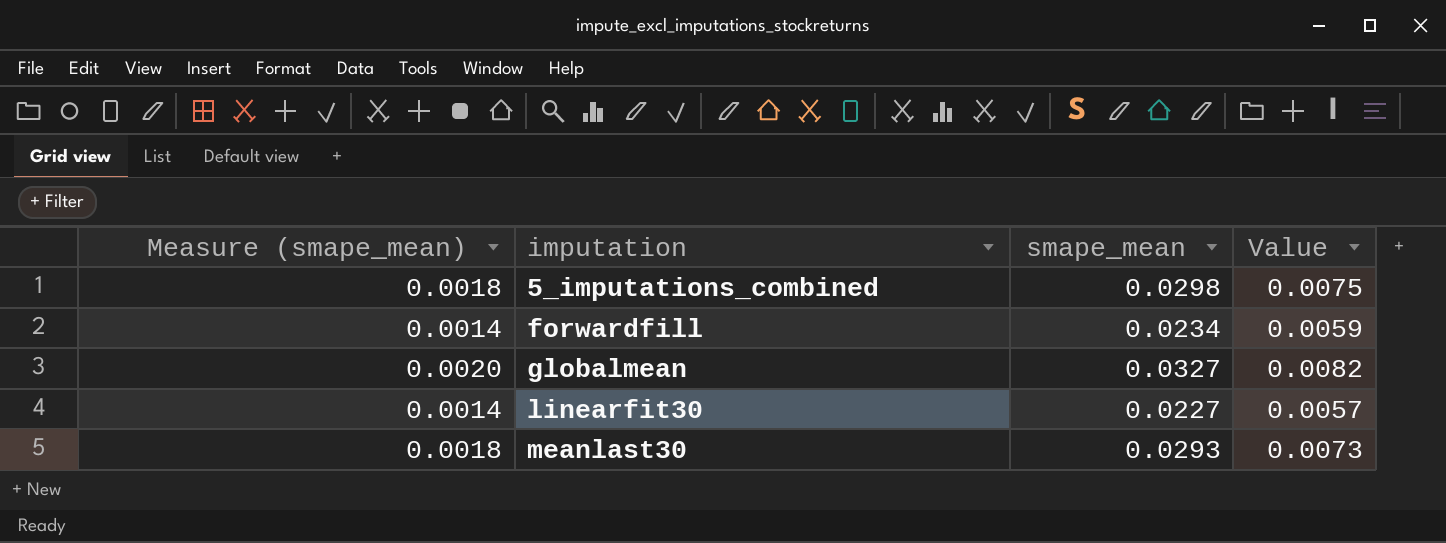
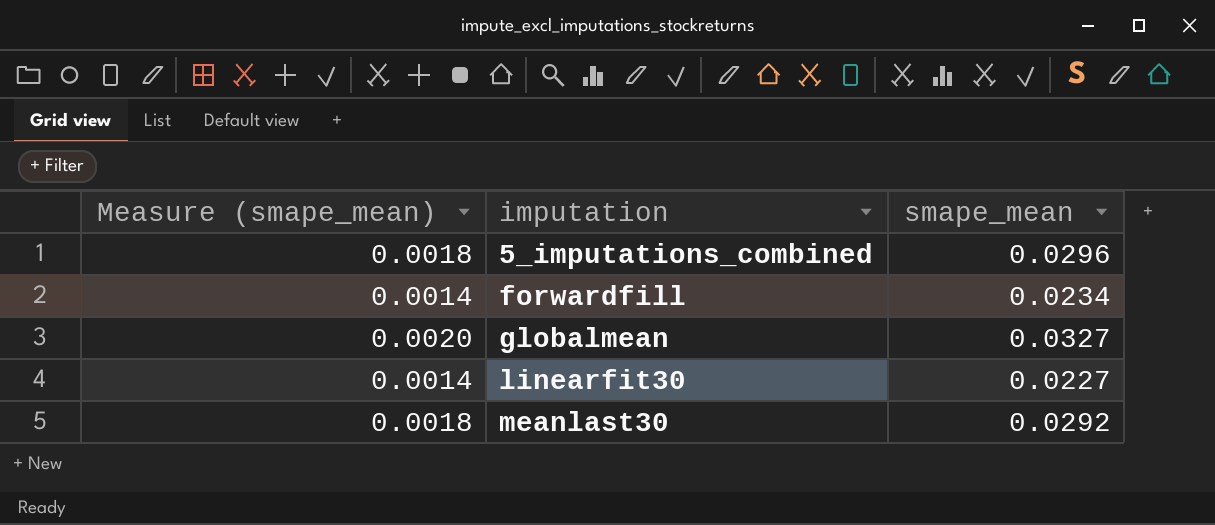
column Value | formula: [smape_mean] * 0.25 -> none
5_imputations_combined | smape_mean: 0.0298 -> 0.0296
meanlast30 | smape_mean: 0.0293 -> 0.0292

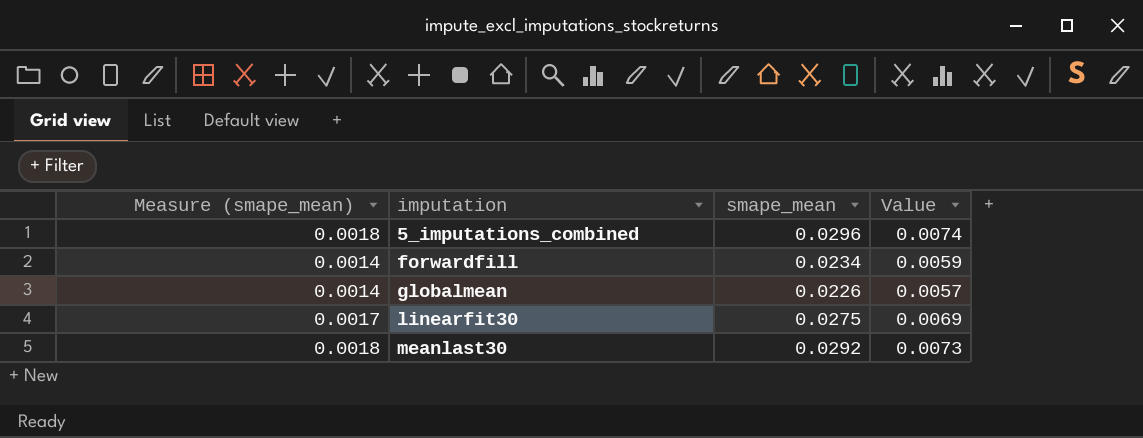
column Value | formula: none -> [smape_mean] * 0.25
globalmean | Measure (smape_mean): 0.0020 -> 0.0014
globalmean | smape_mean: 0.0327 -> 0.0226
linearfit30 | Measure (smape_mean): 0.0014 -> 0.0017
linearfit30 | smape_mean: 0.0227 -> 0.0275

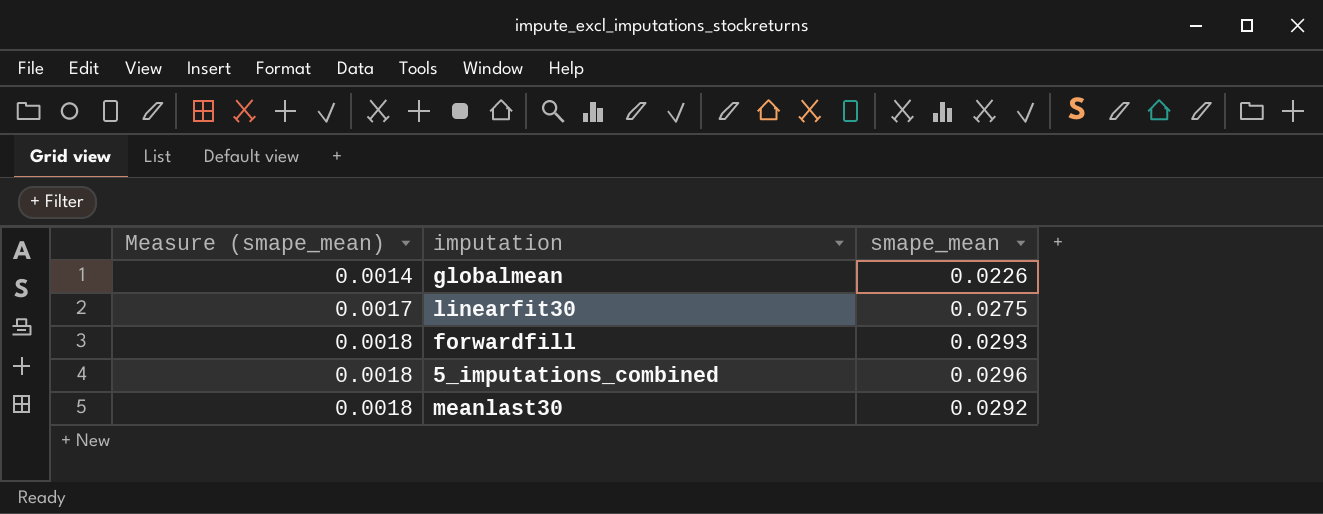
row order: imputation ascending -> Measure (smape_mean) ascending
column Value | formula: [smape_mean] * 0.25 -> none
forwardfill | Measure (smape_mean): 0.0014 -> 0.0018
forwardfill | smape_mean: 0.0234 -> 0.0293

